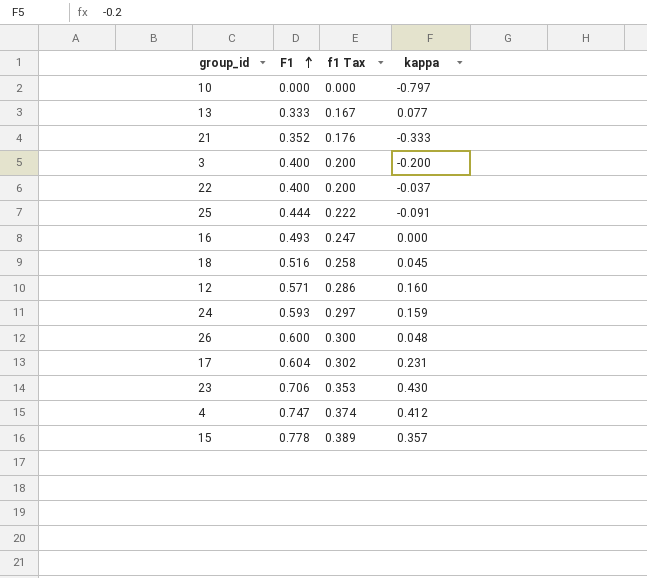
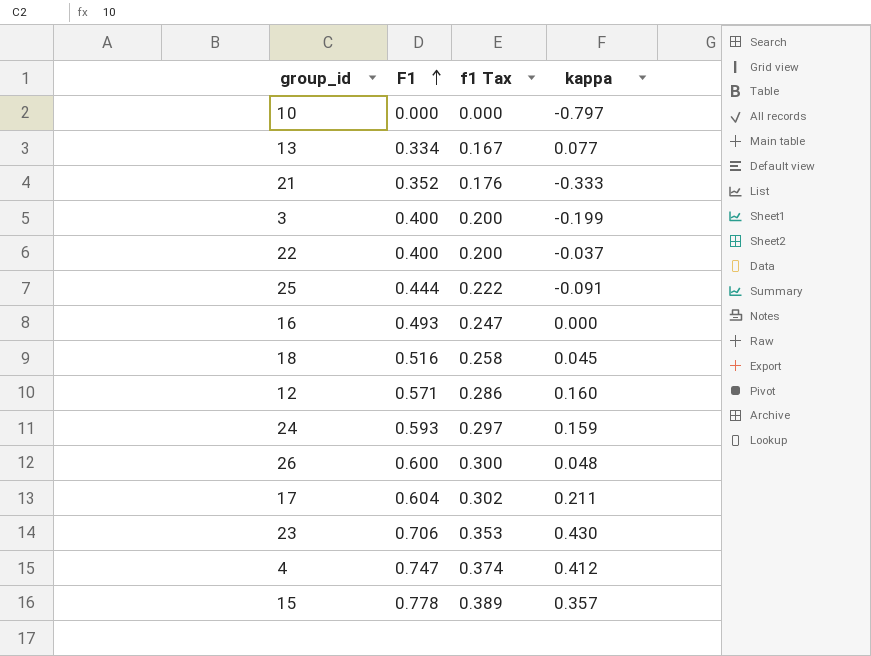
13 | F1: 0.333 -> 0.334
3 | kappa: -0.200 -> -0.199
17 | kappa: 0.231 -> 0.211

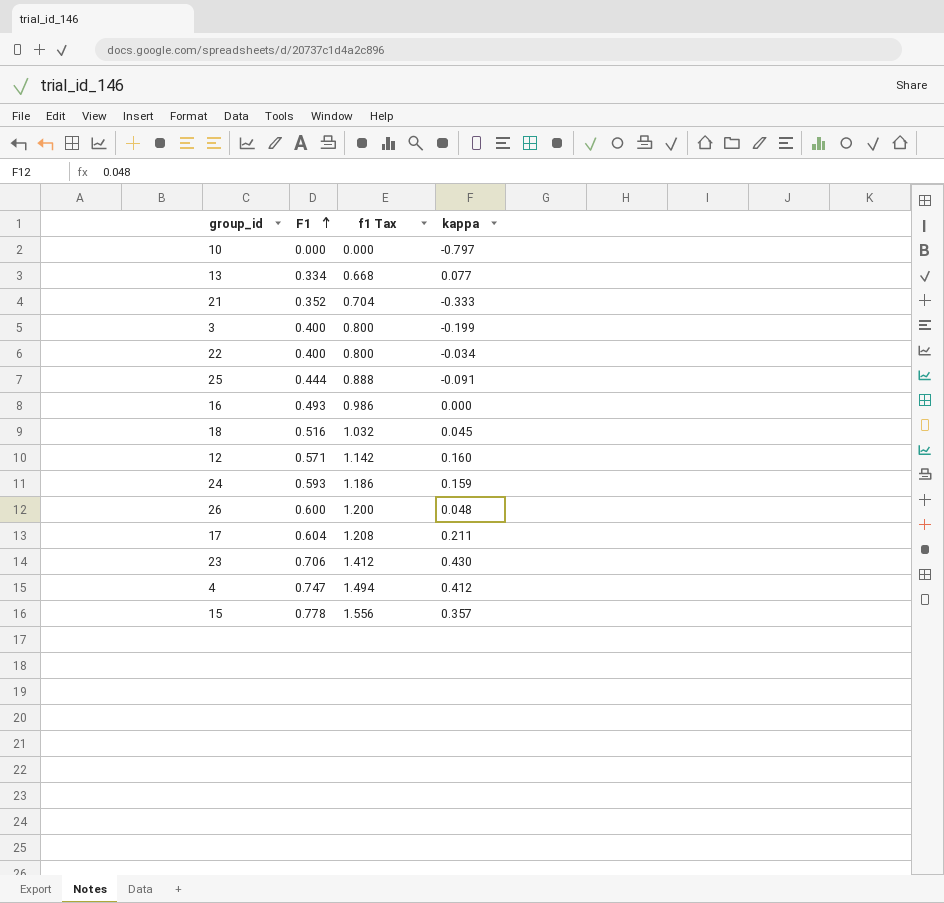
column f1 Tax | formula: [F1] * 0.5 -> [F1] * 2
22 | kappa: -0.037 -> -0.034

